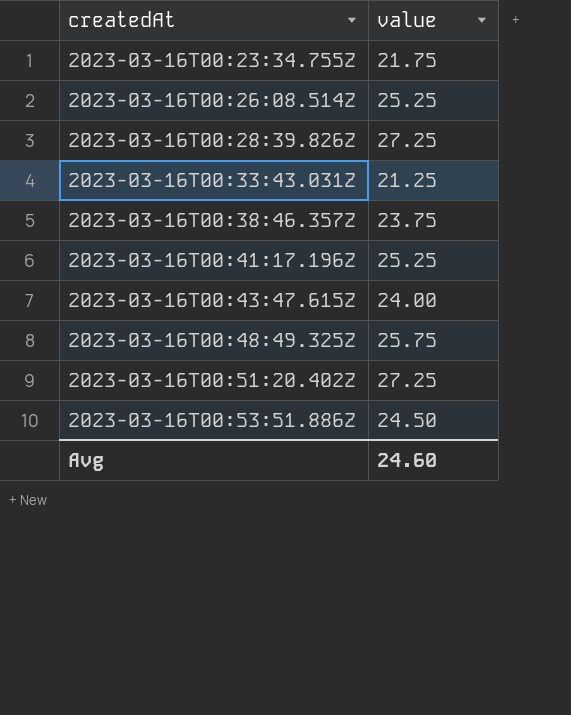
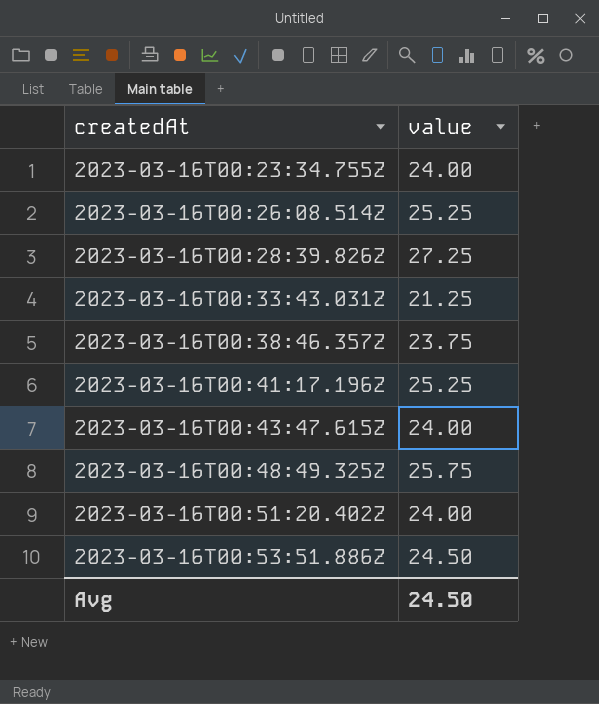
2023-03-16T00:23:34.755Z | value: 21.75 -> 24.00
2023-03-16T00:51:20.402Z | value: 27.25 -> 24.00
Avg | value: 24.60 -> 24.50

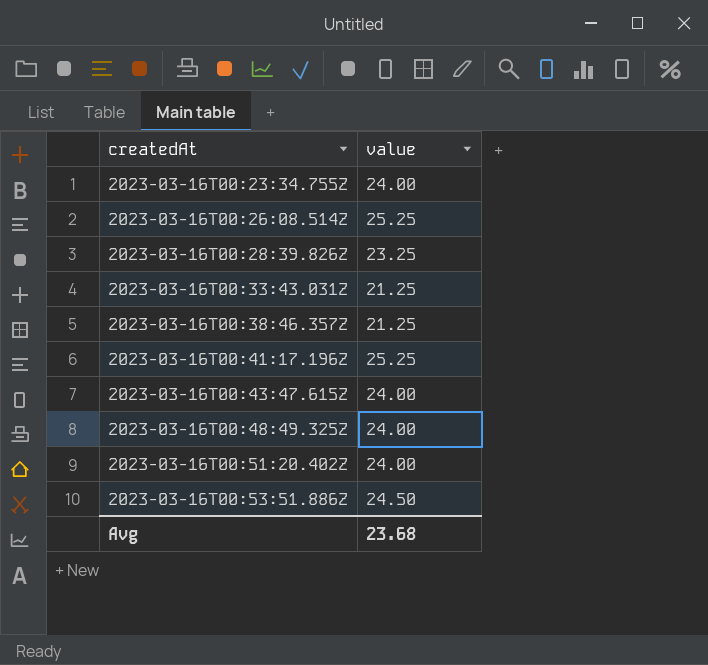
2023-03-16T00:28:39.826Z | value: 27.25 -> 23.25
2023-03-16T00:38:46.357Z | value: 23.75 -> 21.25
2023-03-16T00:48:49.325Z | value: 25.75 -> 24.00
Avg | value: 24.50 -> 23.68

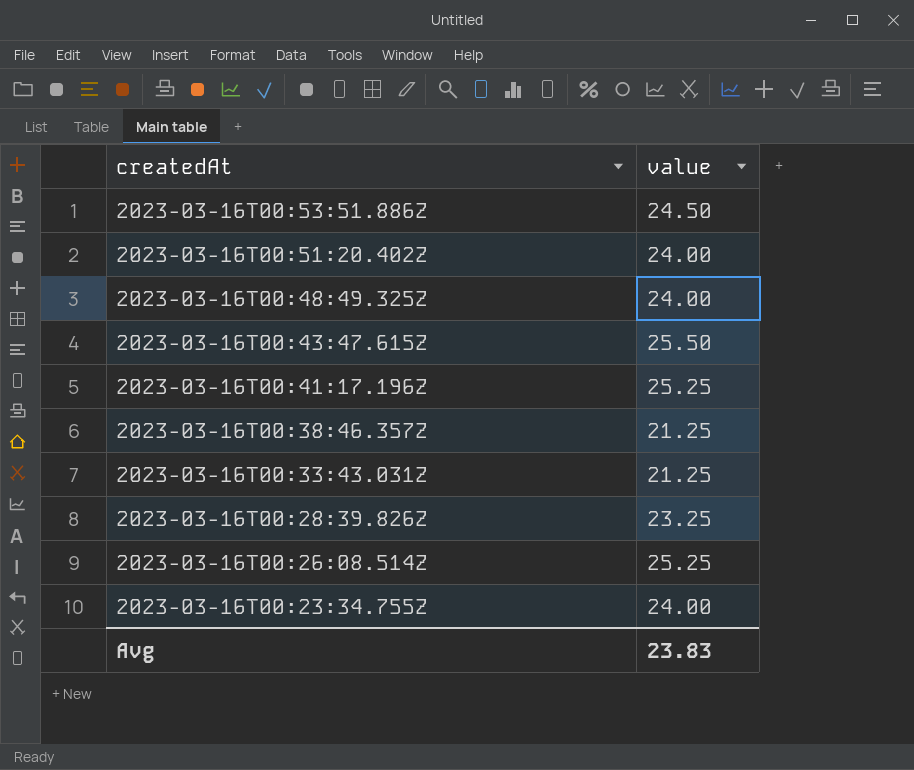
row order: createdAt ascending -> createdAt descending
2023-03-16T00:43:47.615Z | value: 24.00 -> 25.50
Avg | value: 23.68 -> 23.83

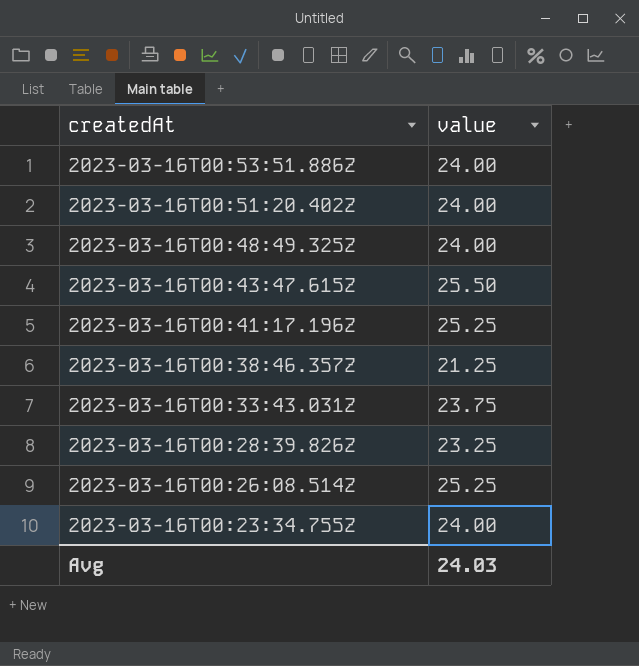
2023-03-16T00:53:51.886Z | value: 24.50 -> 24.00
2023-03-16T00:33:43.031Z | value: 21.25 -> 23.75
Avg | value: 23.83 -> 24.03

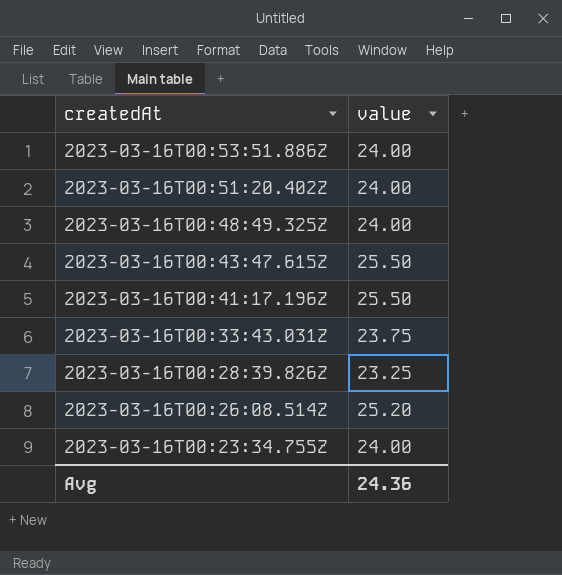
row 2023-03-16T00:38:46.357Z: 21.25 -> none
2023-03-16T00:41:17.196Z | value: 25.25 -> 25.50
2023-03-16T00:26:08.514Z | value: 25.25 -> 25.20
Avg | value: 24.03 -> 24.36

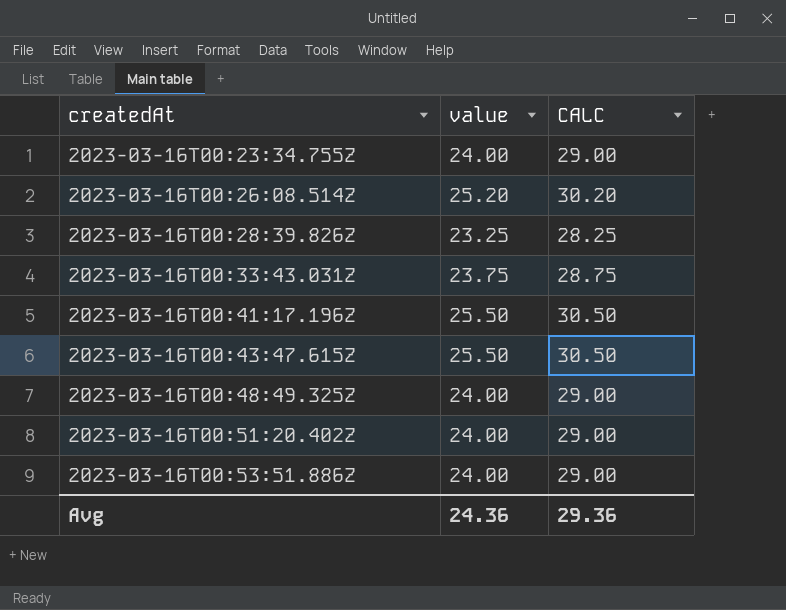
row order: createdAt descending -> createdAt ascending
column CALC | formula: none -> [value] + 5

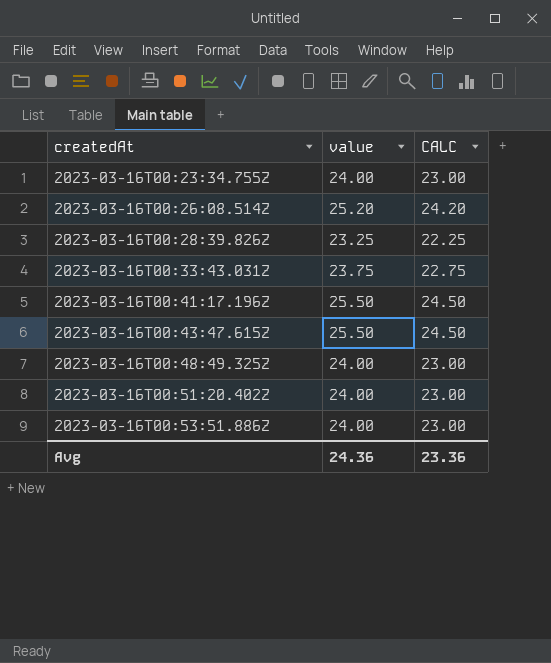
column CALC | formula: [value] + 5 -> [value] - 1
Avg | CALC: 29.36 -> 23.36

